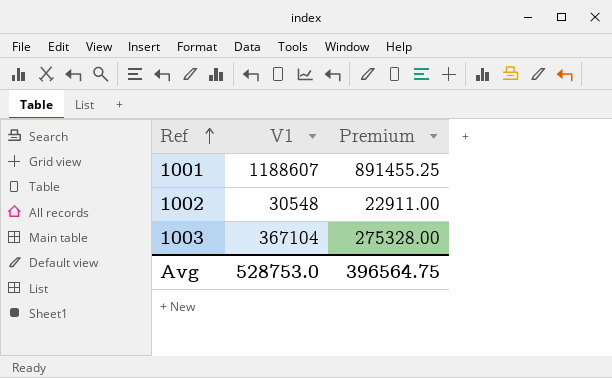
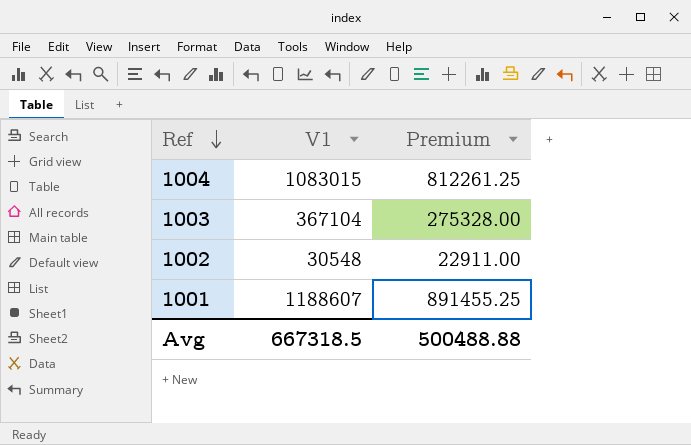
row order: Ref ascending -> Ref descending
row 1004: none -> 1083015 | 812261.25
Avg | V1: 528753.0 -> 667318.5
Avg | Premium: 396564.75 -> 500488.88

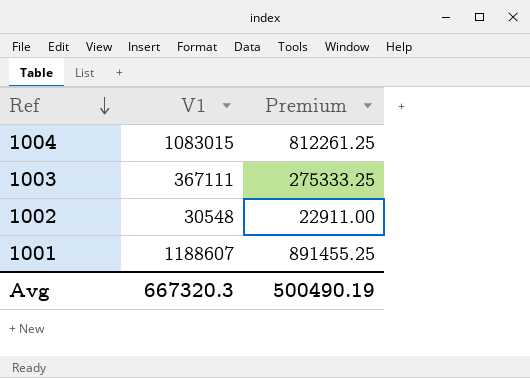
1003 | V1: 367104 -> 367111
1003 | Premium: 275328.00 -> 275333.25
Avg | V1: 667318.5 -> 667320.3
Avg | Premium: 500488.88 -> 500490.19

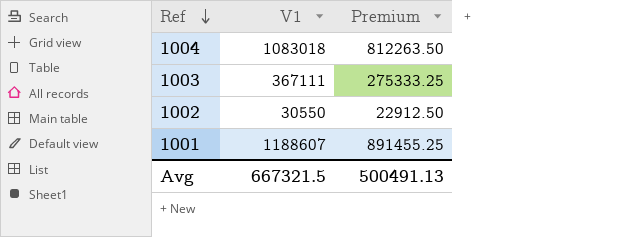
1004 | V1: 1083015 -> 1083018
1004 | Premium: 812261.25 -> 812263.50
1002 | V1: 30548 -> 30550
1002 | Premium: 22911.00 -> 22912.50
Avg | V1: 667320.3 -> 667321.5
Avg | Premium: 500490.19 -> 500491.13

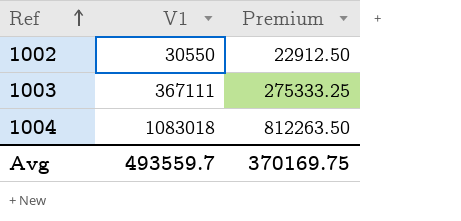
row order: Ref descending -> Ref ascending
row 1001: 1188607 | 891455.25 -> none
Avg | V1: 667321.5 -> 493559.7
Avg | Premium: 500491.13 -> 370169.75

